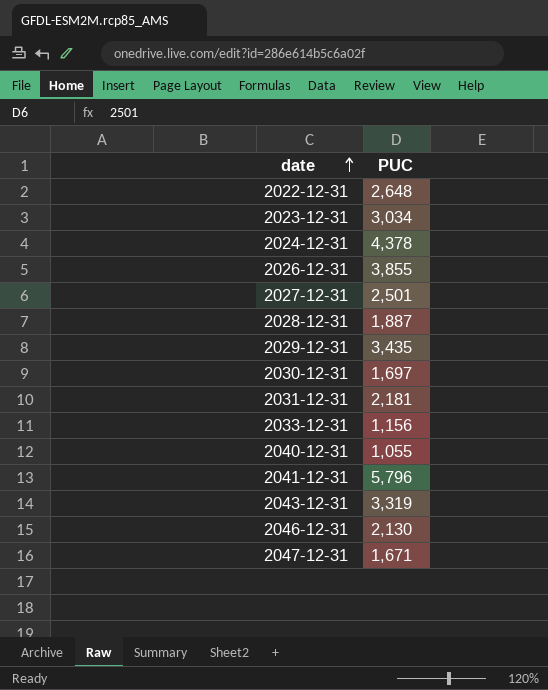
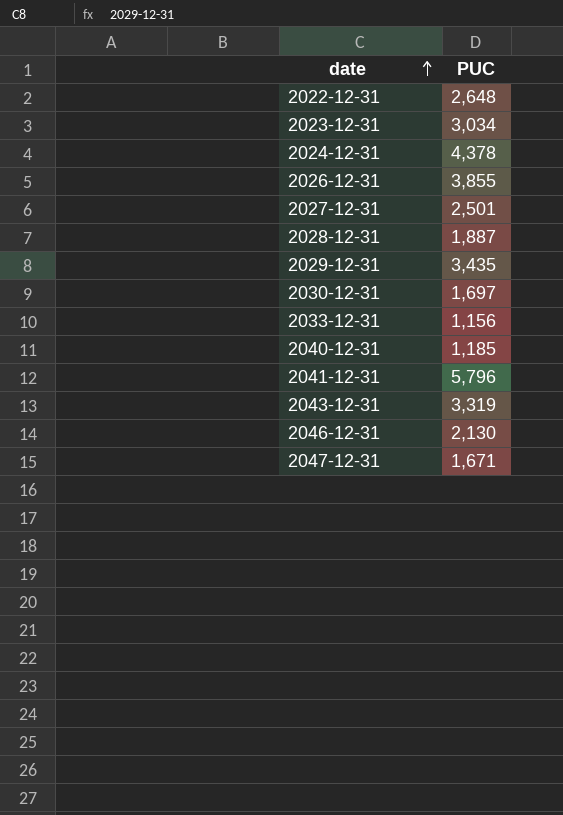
row 2031-12-31: 2,181 -> none
2040-12-31 | PUC: 1,055 -> 1,185

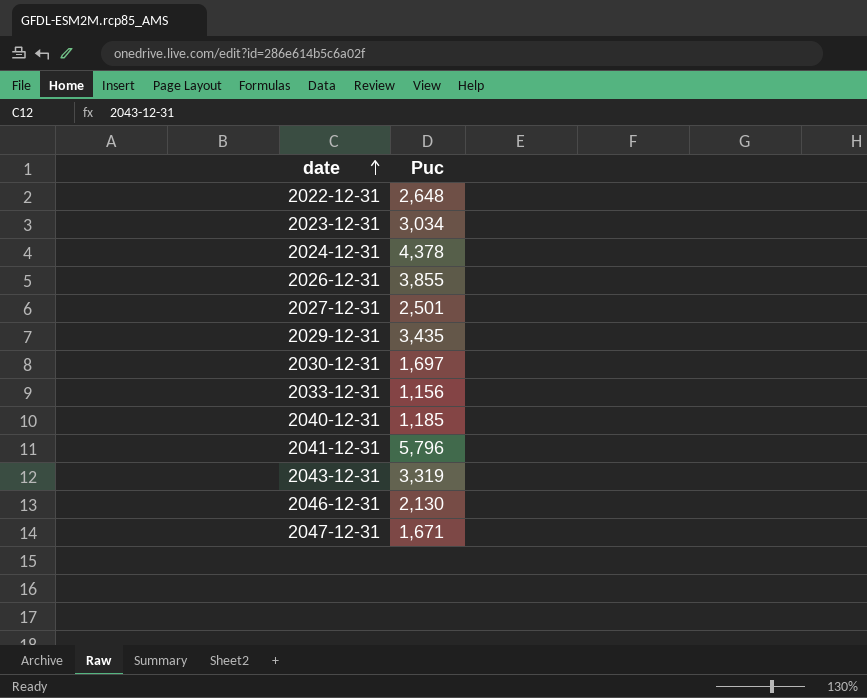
column name: PUC -> Puc
row 2028-12-31: 1,887 -> none

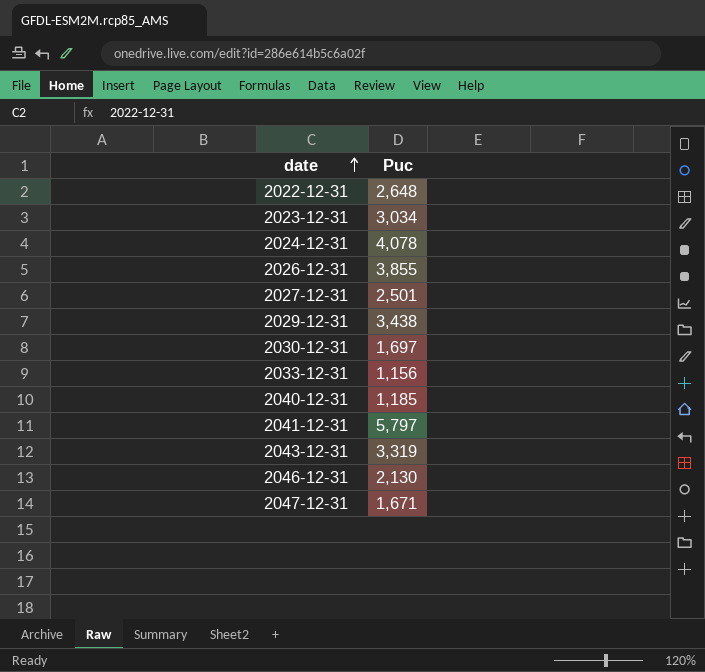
2024-12-31 | Puc: 4,378 -> 4,078
2029-12-31 | Puc: 3,435 -> 3,438
2041-12-31 | Puc: 5,796 -> 5,797

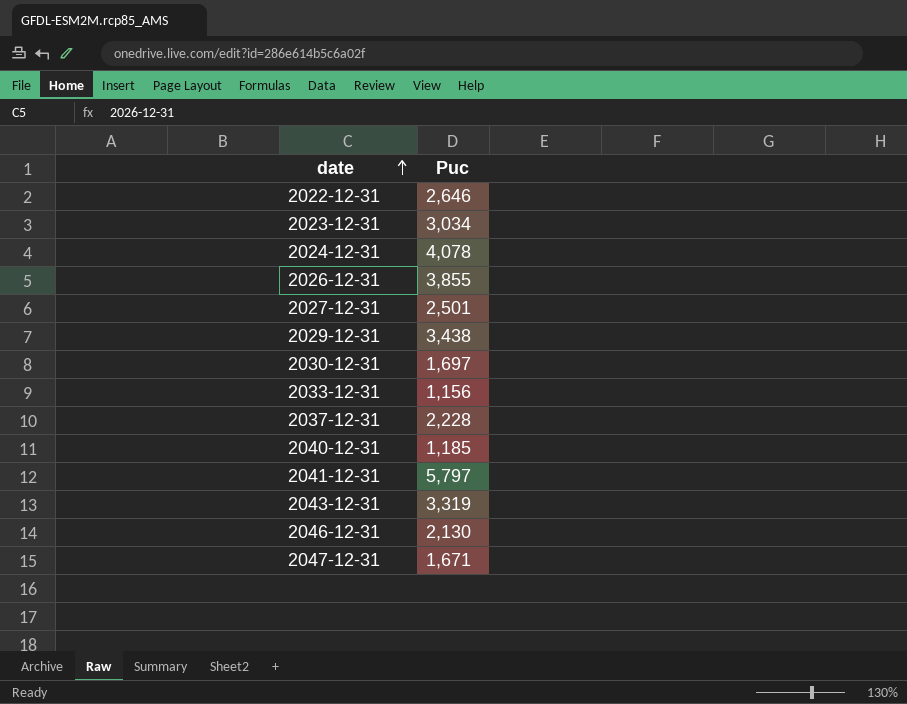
2022-12-31 | Puc: 2,648 -> 2,646
row 2037-12-31: none -> 2,228

